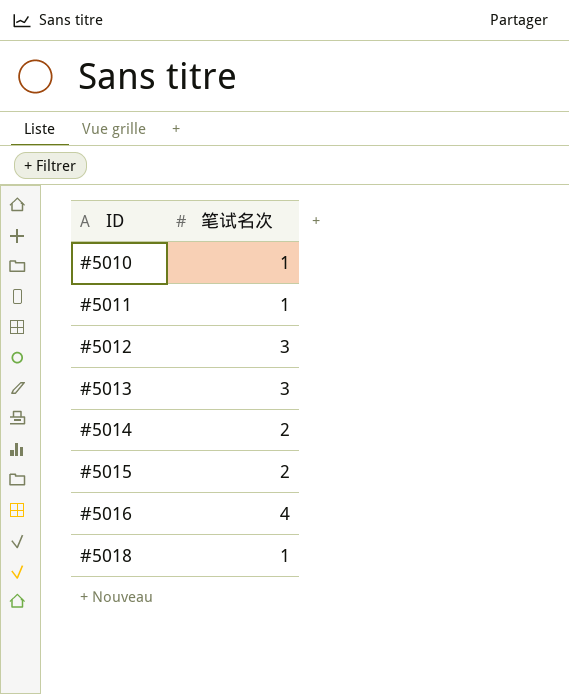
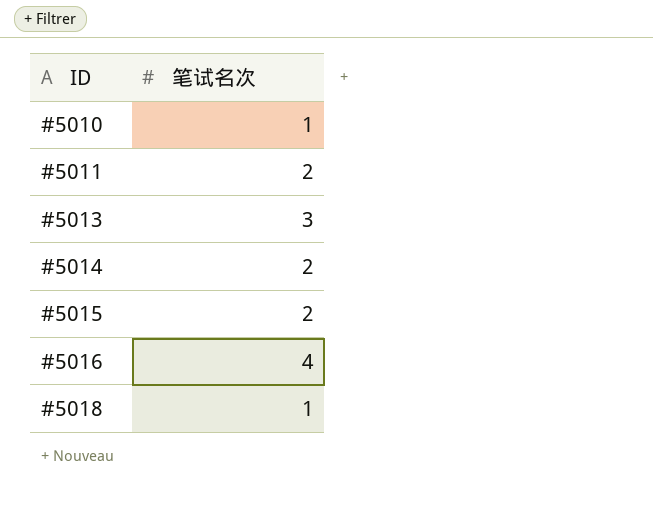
row #5012: 3 -> none
#5011 | 笔试名次: 1 -> 2

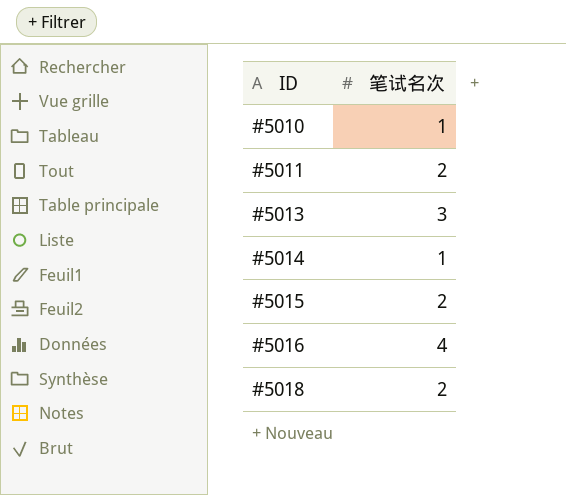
#5014 | 笔试名次: 2 -> 1
#5018 | 笔试名次: 1 -> 2

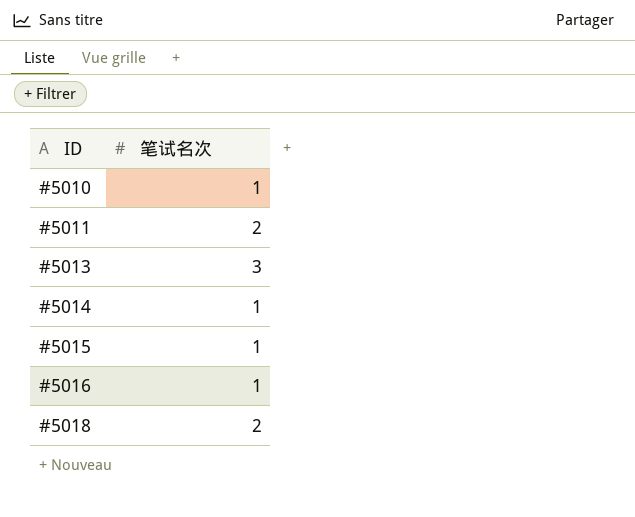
#5015 | 笔试名次: 2 -> 1
#5016 | 笔试名次: 4 -> 1

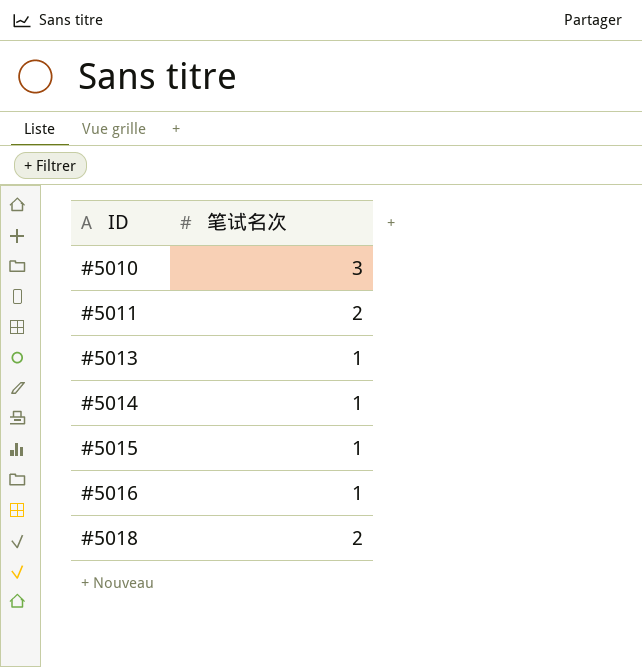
#5010 | 笔试名次: 1 -> 3
#5013 | 笔试名次: 3 -> 1

